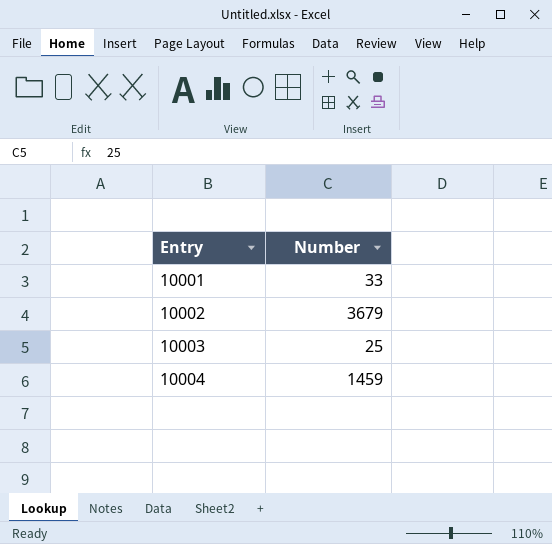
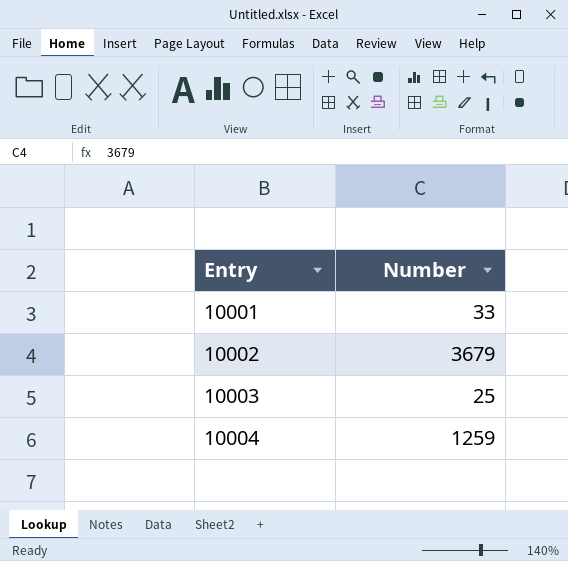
10004 | Number: 1459 -> 1259

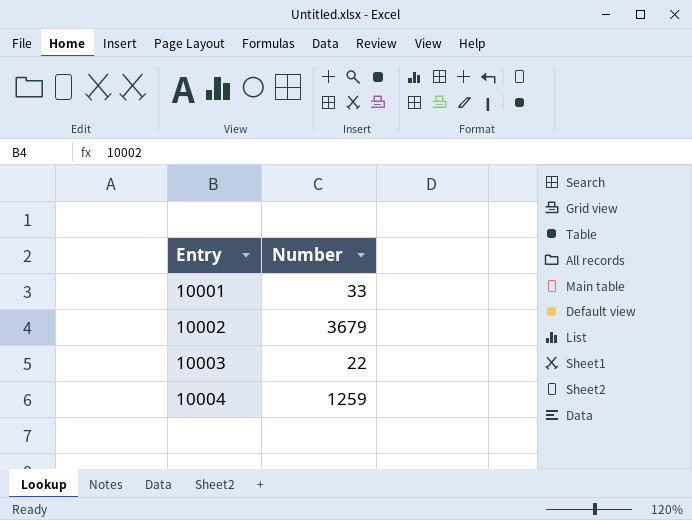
10003 | Number: 25 -> 22

